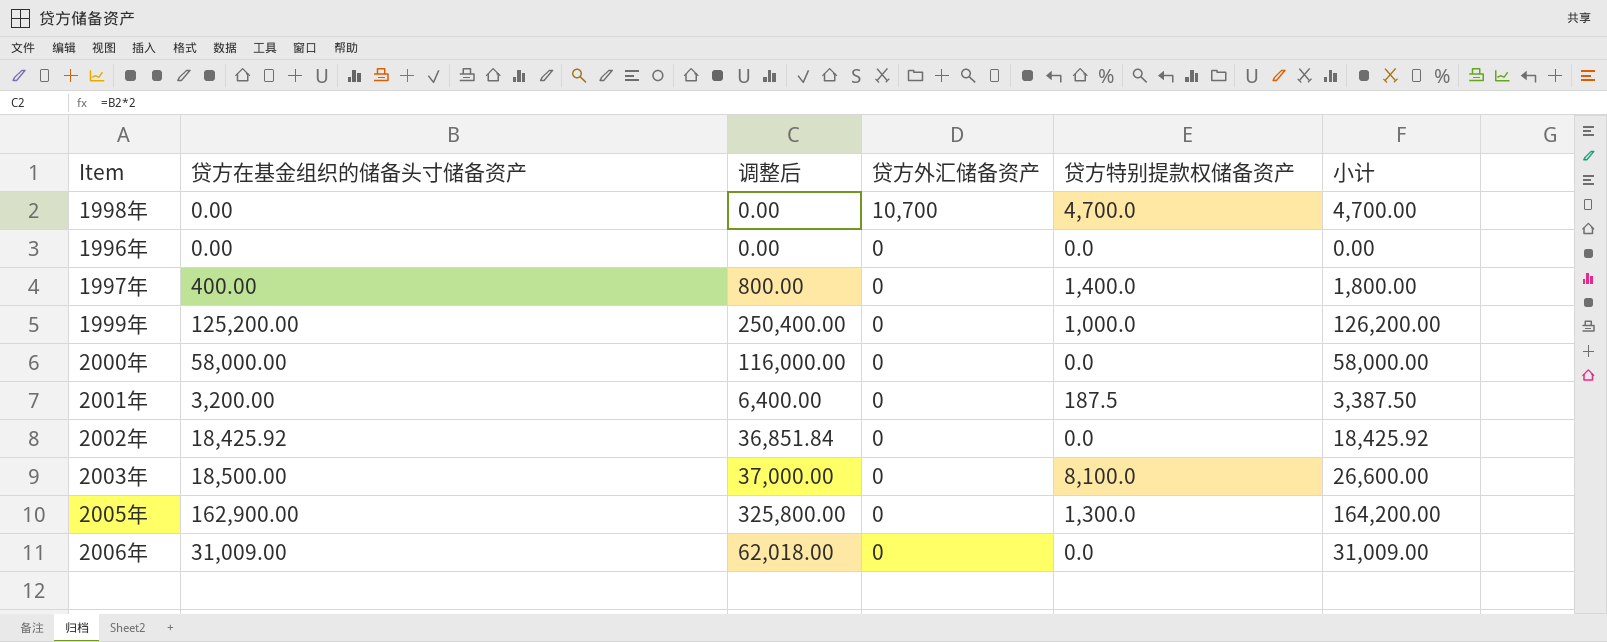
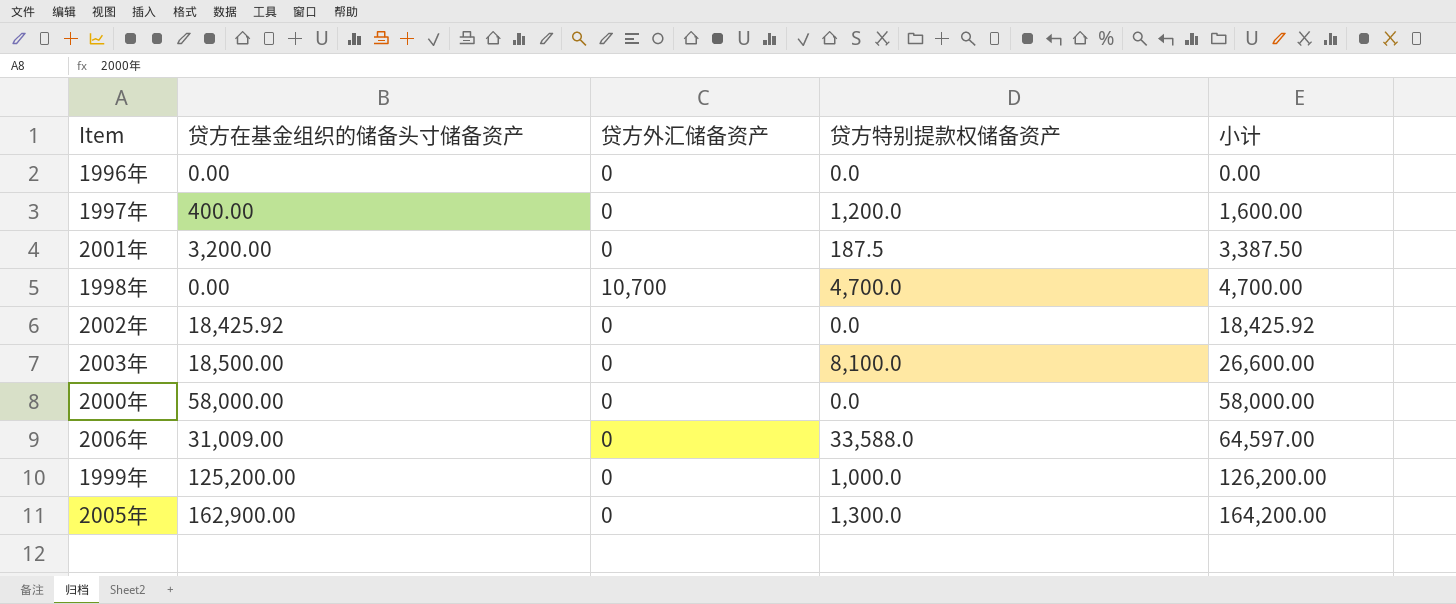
row order: 贷方外汇储备资产 descending -> 小计 ascending
column 调整后 | formula: [贷方在基金组织的储备头寸储备资产] * 2 -> none
1997年 | 贷方特别提款权储备资产: 1,400.0 -> 1,200.0
1997年 | 小计: 1,800.00 -> 1,600.00
2006年 | 贷方特别提款权储备资产: 0.0 -> 33,588.0
2006年 | 小计: 31,009.00 -> 64,597.00

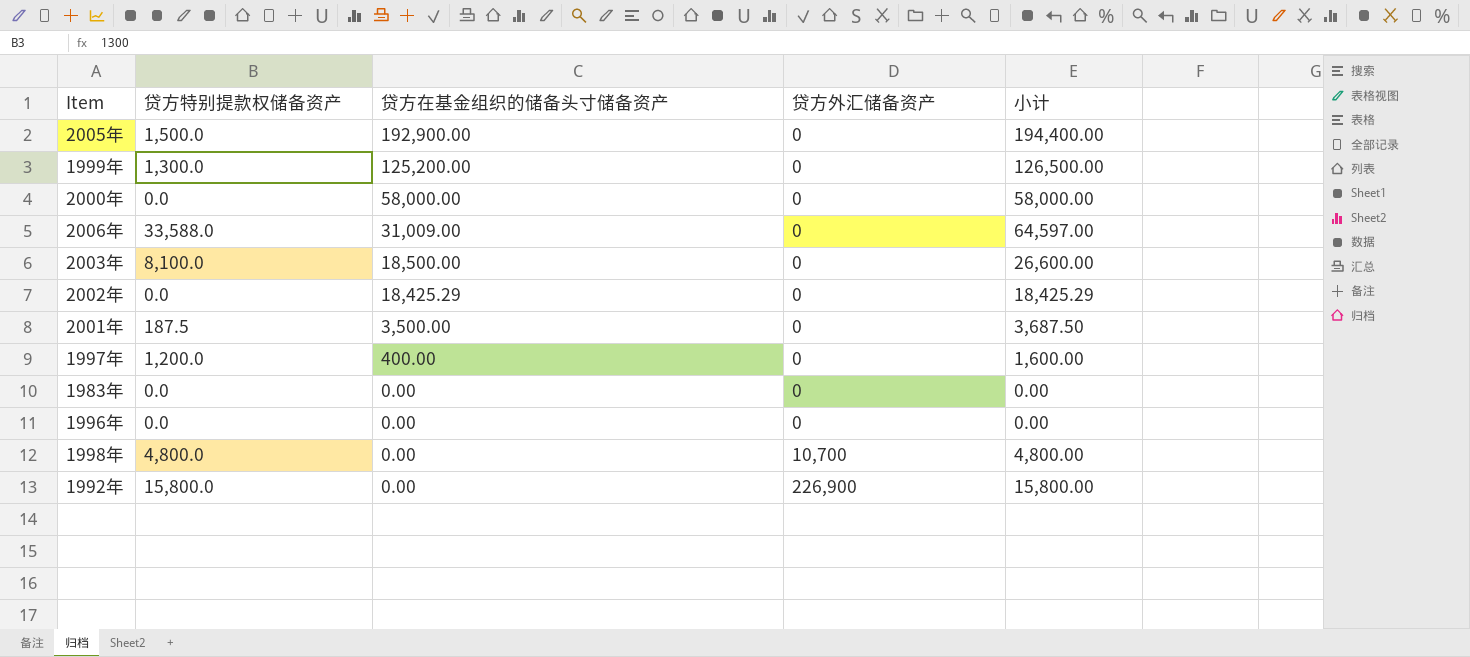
row order: 小计 ascending -> 贷方在基金组织的储备头寸储备资产 descending
column 贷方特别提款权储备资产 | position: 4 -> 2
2005年 | 贷方特别提款权储备资产: 1,300.0 -> 1,500.0
2005年 | 贷方在基金组织的储备头寸储备资产: 162,900.00 -> 192,900.00
2005年 | 小计: 164,200.00 -> 194,400.00
1999年 | 贷方特别提款权储备资产: 1,000.0 -> 1,300.0
1999年 | 小计: 126,200.00 -> 126,500.00
2002年 | 贷方在基金组织的储备头寸储备资产: 18,425.92 -> 18,425.29
2002年 | 小计: 18,425.92 -> 18,425.29
2001年 | 贷方在基金组织的储备头寸储备资产: 3,200.00 -> 3,500.00
2001年 | 小计: 3,387.50 -> 3,687.50
row 1983年: none -> 0.0 | 0.00 | 0 | 0.00
1998年 | 贷方特别提款权储备资产: 4,700.0 -> 4,800.0
1998年 | 小计: 4,700.00 -> 4,800.00
row 1992年: none -> 15,800.0 | 0.00 | 226,900 | 15,800.00

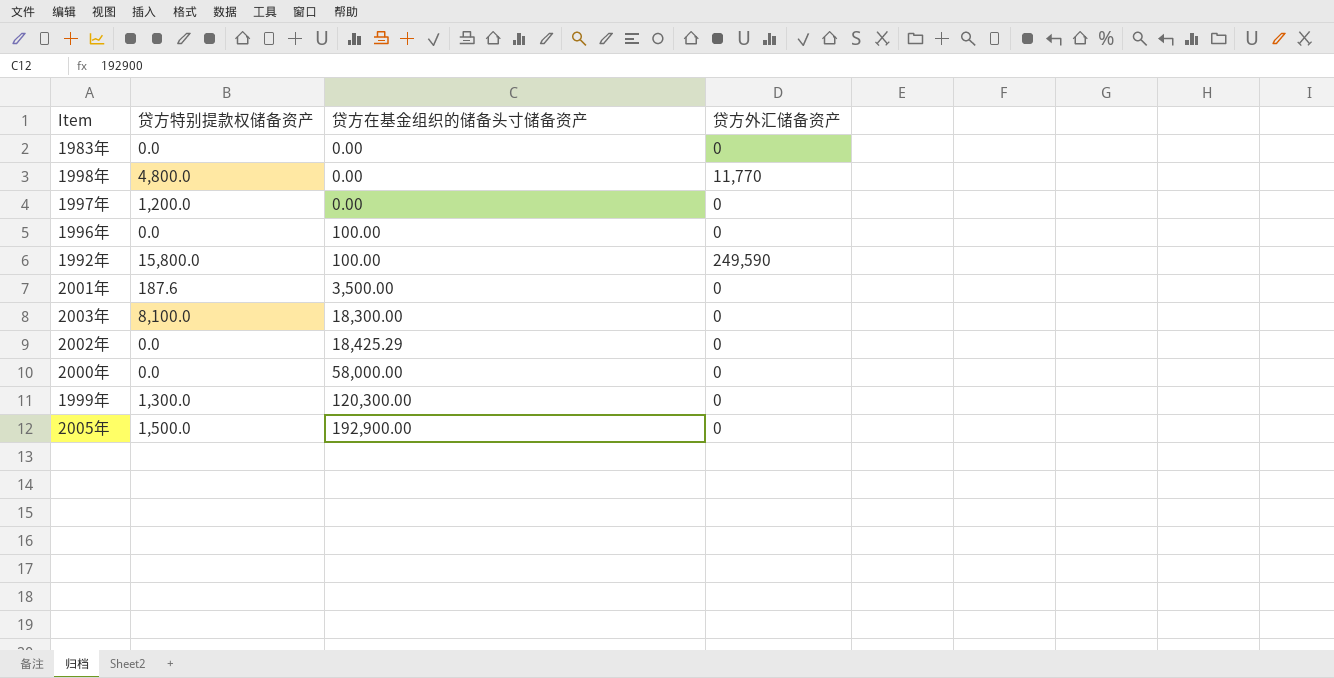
row order: 贷方在基金组织的储备头寸储备资产 descending -> 贷方在基金组织的储备头寸储备资产 ascending
column 小计 | formula: [贷方特别提款权储备资产] + [贷方在基金组织的储备头寸储备资产] -> none
row 2006年: 33,588.0 | 31,009.00 | 0 | 64,597.00 -> none
1998年 | 贷方外汇储备资产: 10,700 -> 11,770
1997年 | 贷方在基金组织的储备头寸储备资产: 400.00 -> 0.00
1996年 | 贷方在基金组织的储备头寸储备资产: 0.00 -> 100.00
1992年 | 贷方在基金组织的储备头寸储备资产: 0.00 -> 100.00
1992年 | 贷方外汇储备资产: 226,900 -> 249,590
2001年 | 贷方特别提款权储备资产: 187.5 -> 187.6
2003年 | 贷方在基金组织的储备头寸储备资产: 18,500.00 -> 18,300.00
1999年 | 贷方在基金组织的储备头寸储备资产: 125,200.00 -> 120,300.00

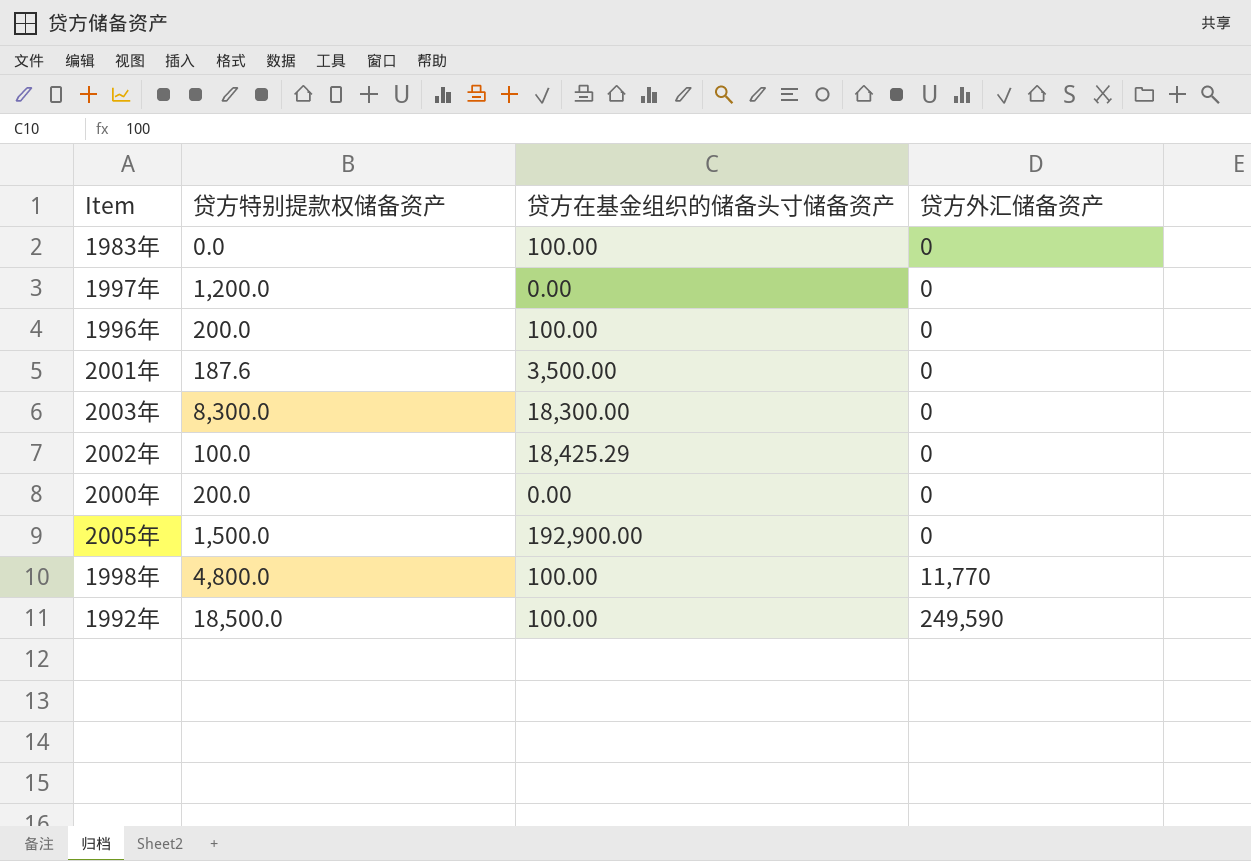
row order: 贷方在基金组织的储备头寸储备资产 ascending -> 贷方外汇储备资产 ascending
row 1999年: 1,300.0 | 120,300.00 | 0 -> none
1983年 | 贷方在基金组织的储备头寸储备资产: 0.00 -> 100.00
1996年 | 贷方特别提款权储备资产: 0.0 -> 200.0
2003年 | 贷方特别提款权储备资产: 8,100.0 -> 8,300.0
2002年 | 贷方特别提款权储备资产: 0.0 -> 100.0
2000年 | 贷方特别提款权储备资产: 0.0 -> 200.0
2000年 | 贷方在基金组织的储备头寸储备资产: 58,000.00 -> 0.00
1998年 | 贷方在基金组织的储备头寸储备资产: 0.00 -> 100.00
1992年 | 贷方特别提款权储备资产: 15,800.0 -> 18,500.0

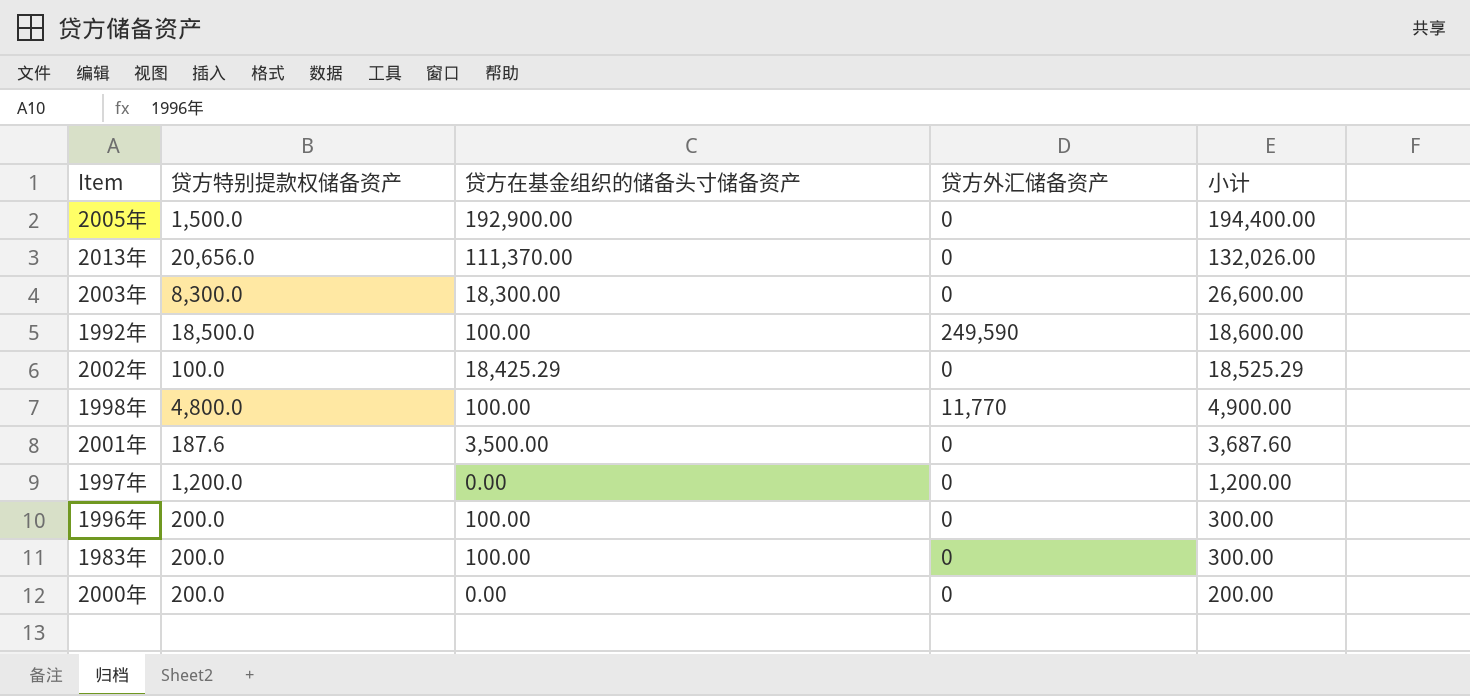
row order: 贷方外汇储备资产 ascending -> 小计 descending
column 小计 | formula: none -> [贷方特别提款权储备资产] + [贷方在基金组织的储备头寸储备资产]
row 2013年: none -> 20,656.0 | 111,370.00 | 0 | 132,026.00
1983年 | 贷方特别提款权储备资产: 0.0 -> 200.0

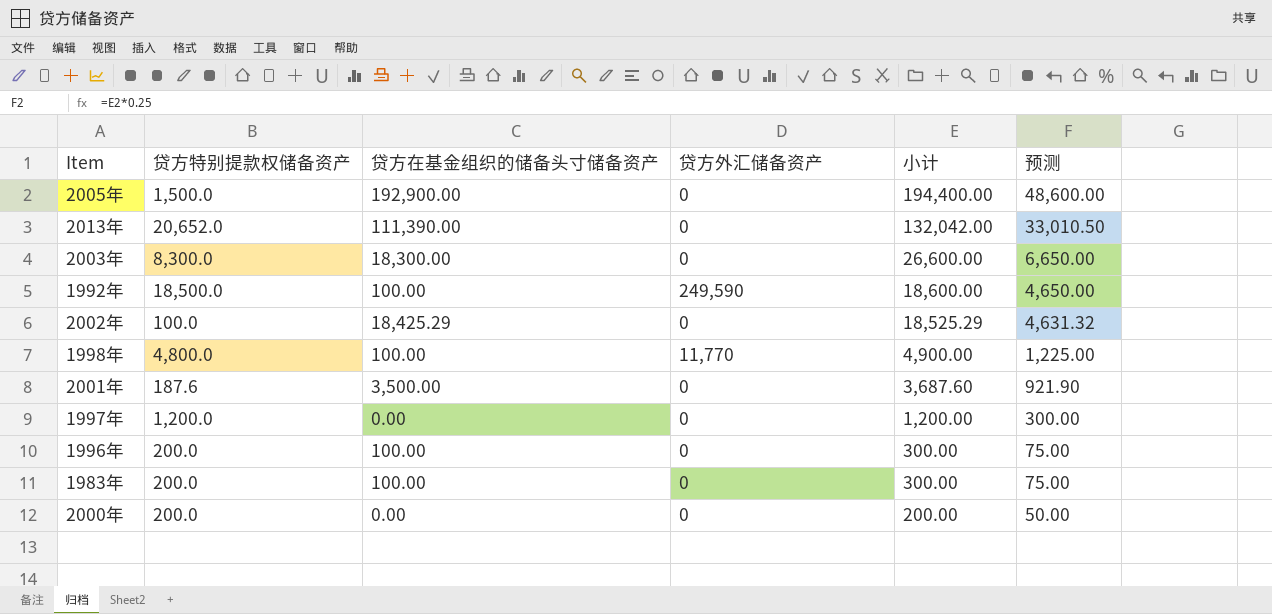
column 预测 | formula: none -> [小计] * 0.25
2013年 | 贷方特别提款权储备资产: 20,656.0 -> 20,652.0
2013年 | 贷方在基金组织的储备头寸储备资产: 111,370.00 -> 111,390.00
2013年 | 小计: 132,026.00 -> 132,042.00

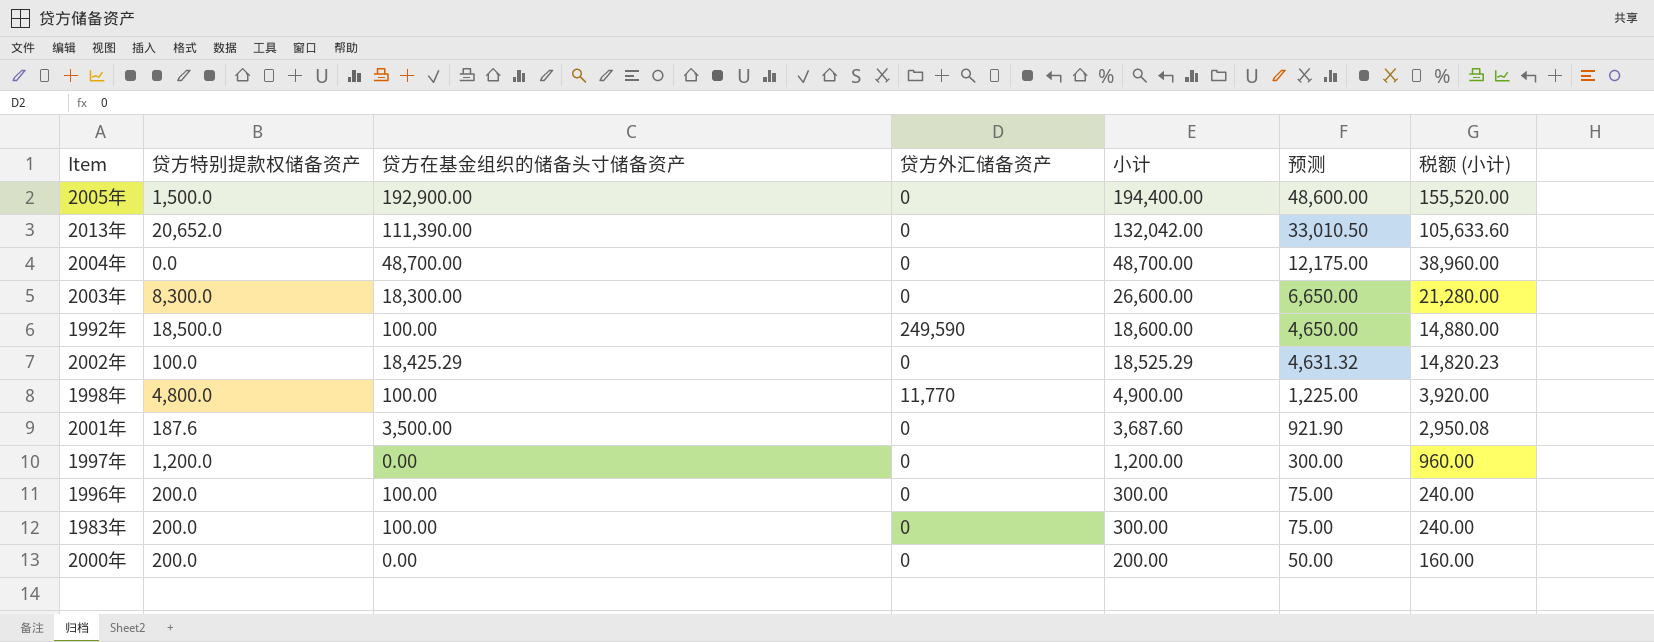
column 税额 (小计) | formula: none -> [小计] * 0.8
row 2004年: none -> 0.0 | 48,700.00 | 0 | 48,700.00 | 12,175.00 | 38,960.00

